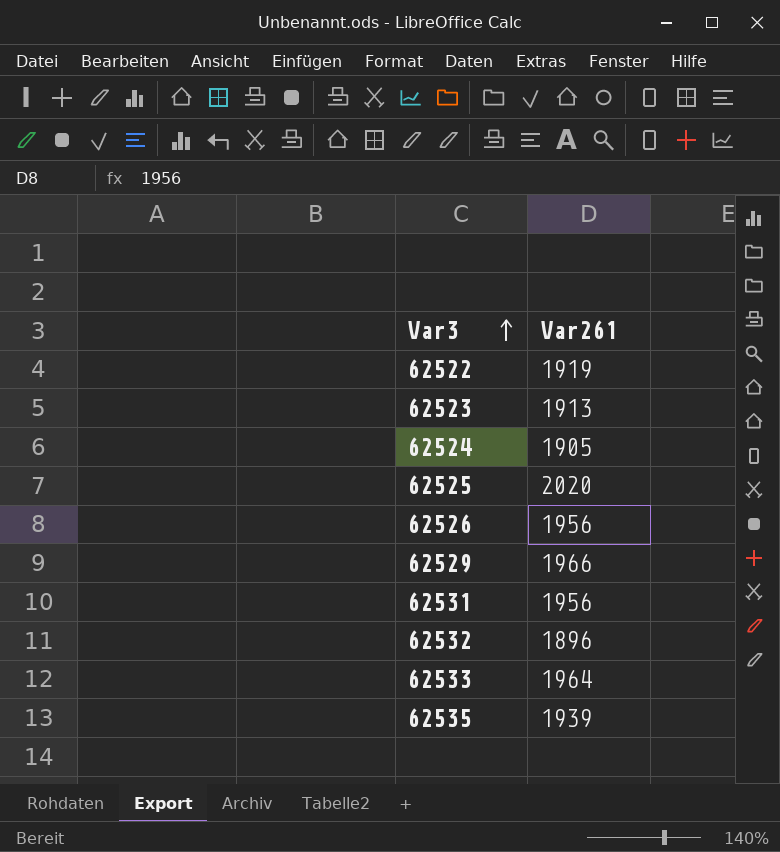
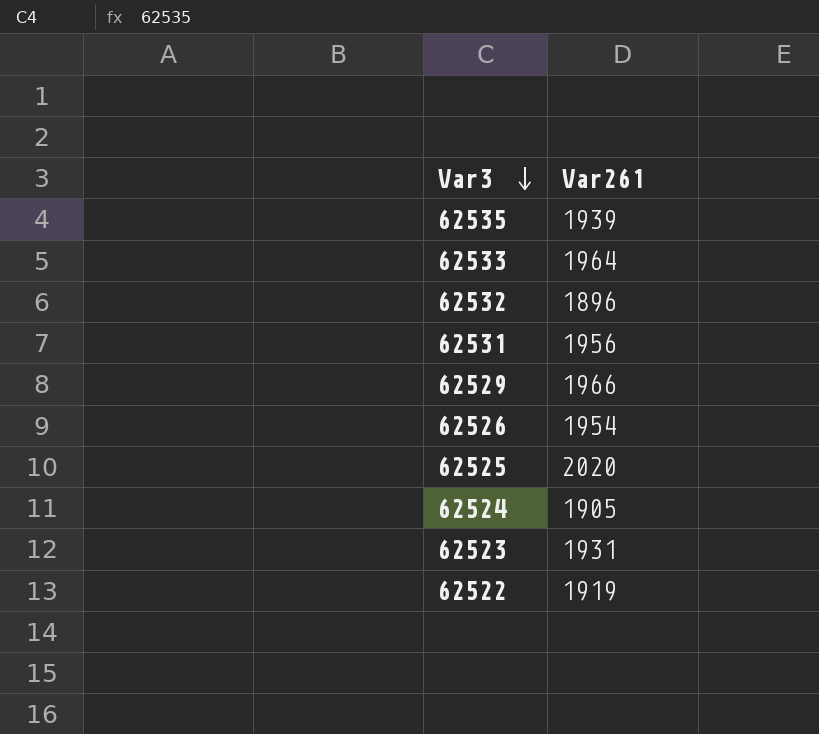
row order: Var3 ascending -> Var3 descending
62526 | Var261: 1956 -> 1954
62523 | Var261: 1913 -> 1931

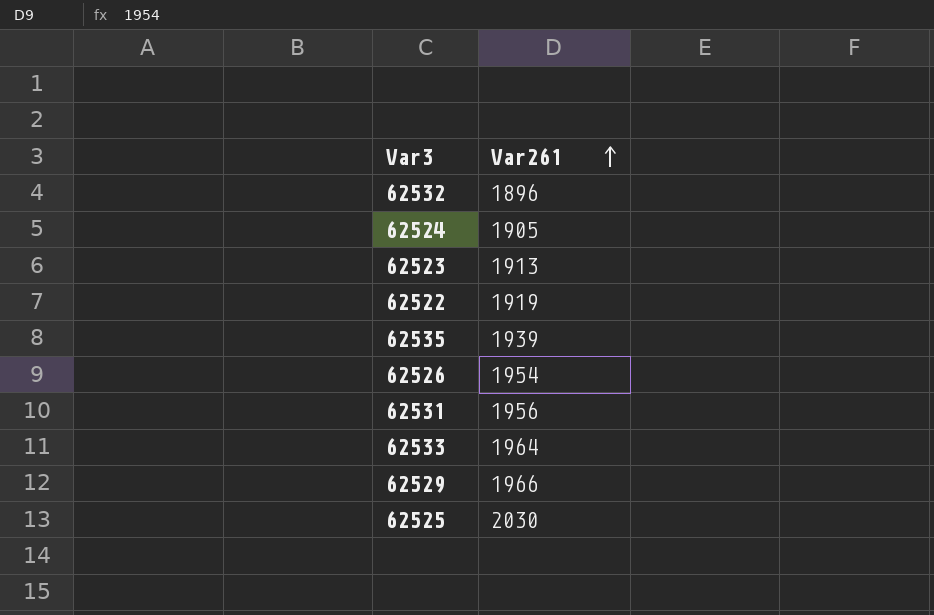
row order: Var3 descending -> Var261 ascending
62523 | Var261: 1931 -> 1913
62525 | Var261: 2020 -> 2030

